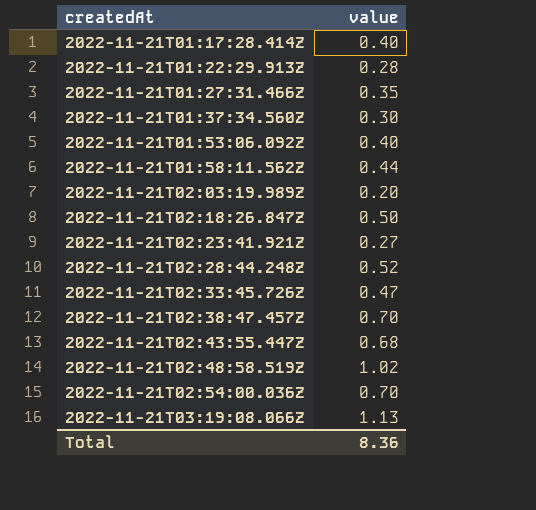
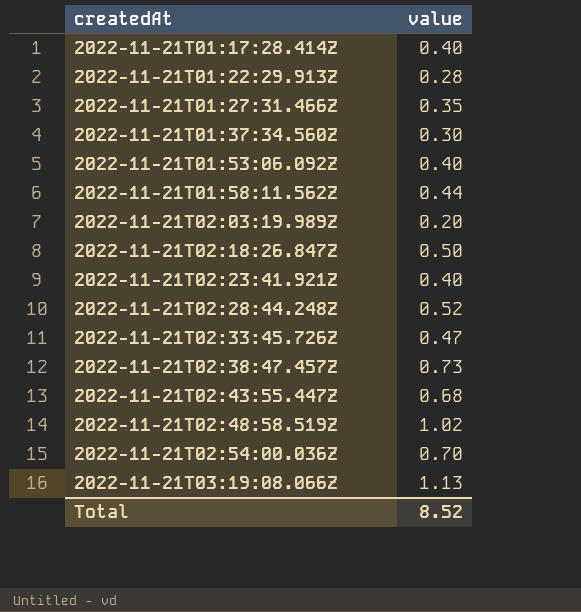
2022-11-21T02:23:41.921Z | value: 0.27 -> 0.40
2022-11-21T02:38:47.457Z | value: 0.70 -> 0.73
Total | value: 8.36 -> 8.52

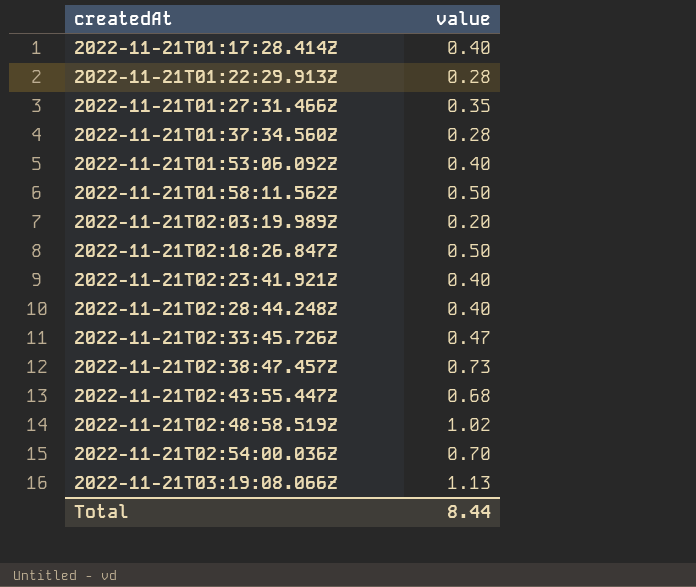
2022-11-21T01:37:34.560Z | value: 0.30 -> 0.28
2022-11-21T01:58:11.562Z | value: 0.44 -> 0.50
2022-11-21T02:28:44.248Z | value: 0.52 -> 0.40
Total | value: 8.52 -> 8.44

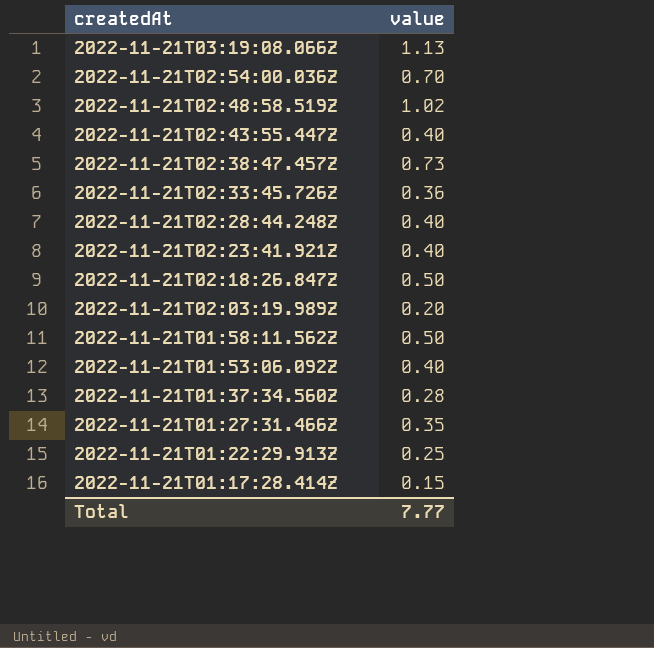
row order: createdAt ascending -> createdAt descending
2022-11-21T02:43:55.447Z | value: 0.68 -> 0.40
2022-11-21T02:33:45.726Z | value: 0.47 -> 0.36
2022-11-21T01:22:29.913Z | value: 0.28 -> 0.25
2022-11-21T01:17:28.414Z | value: 0.40 -> 0.15
Total | value: 8.44 -> 7.77

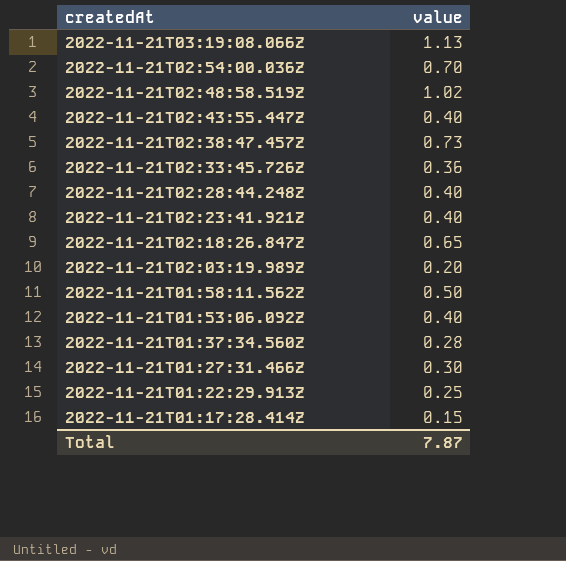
2022-11-21T02:18:26.847Z | value: 0.50 -> 0.65
2022-11-21T01:27:31.466Z | value: 0.35 -> 0.30
Total | value: 7.77 -> 7.87

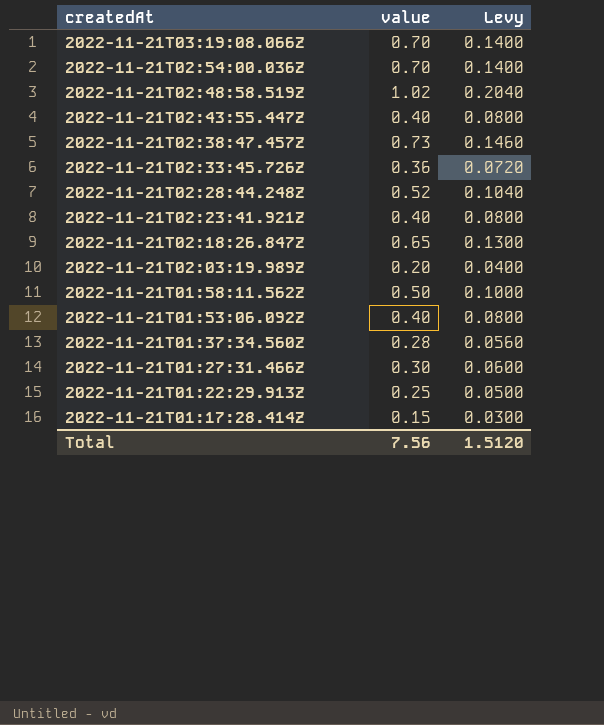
column Levy | formula: none -> [value] * 0.2
2022-11-21T03:19:08.066Z | value: 1.13 -> 0.70
2022-11-21T02:28:44.248Z | value: 0.40 -> 0.52
Total | value: 7.87 -> 7.56

